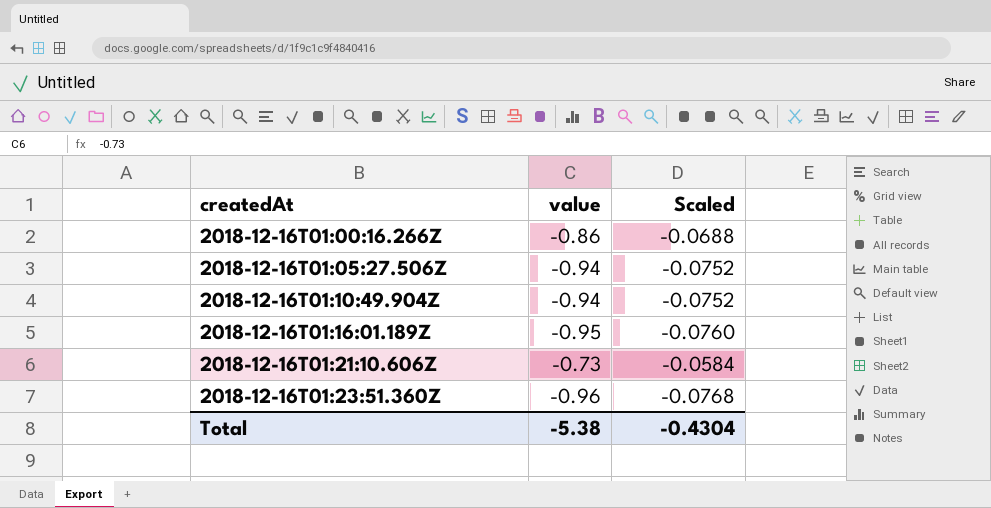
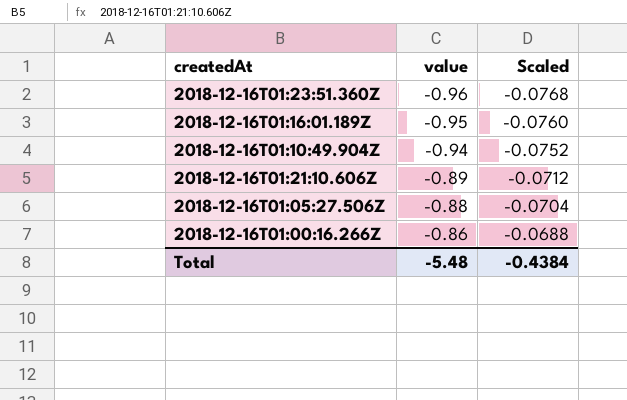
row order: createdAt ascending -> value ascending
2018-12-16T01:21:10.606Z | value: -0.73 -> -0.89
2018-12-16T01:21:10.606Z | Scaled: -0.0584 -> -0.0712
2018-12-16T01:05:27.506Z | value: -0.94 -> -0.88
2018-12-16T01:05:27.506Z | Scaled: -0.0752 -> -0.0704
Total | value: -5.38 -> -5.48
Total | Scaled: -0.4304 -> -0.4384

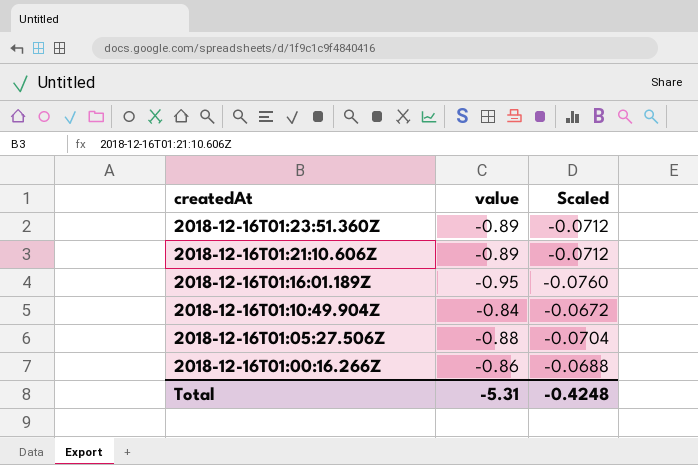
row order: value ascending -> createdAt descending
2018-12-16T01:23:51.360Z | value: -0.96 -> -0.89
2018-12-16T01:23:51.360Z | Scaled: -0.0768 -> -0.0712
2018-12-16T01:10:49.904Z | value: -0.94 -> -0.84
2018-12-16T01:10:49.904Z | Scaled: -0.0752 -> -0.0672
Total | value: -5.48 -> -5.31
Total | Scaled: -0.4384 -> -0.4248

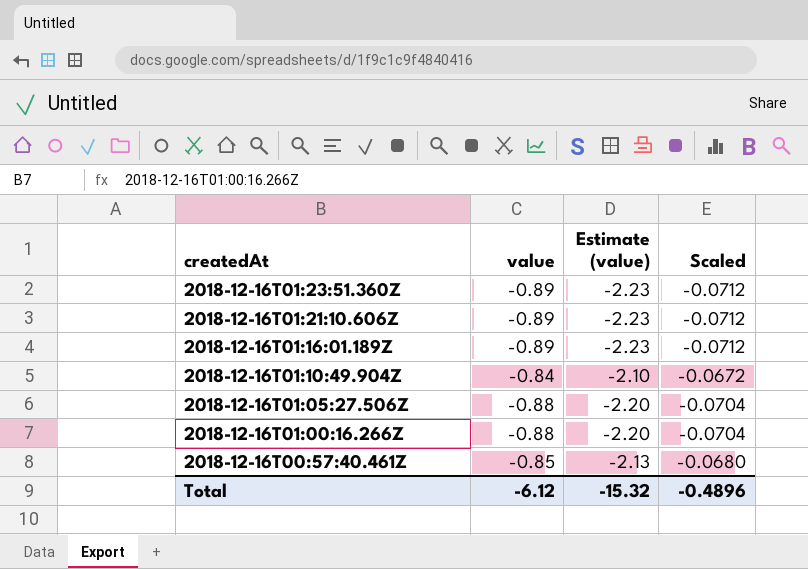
column Estimate (value) | formula: none -> [value] * 2.5
2018-12-16T01:16:01.189Z | value: -0.95 -> -0.89
2018-12-16T01:16:01.189Z | Scaled: -0.0760 -> -0.0712
2018-12-16T01:00:16.266Z | value: -0.86 -> -0.88
2018-12-16T01:00:16.266Z | Scaled: -0.0688 -> -0.0704
row 2018-12-16T00:57:40.461Z: none -> -0.85 | -2.13 | -0.0680
Total | value: -5.31 -> -6.12
Total | Scaled: -0.4248 -> -0.4896

